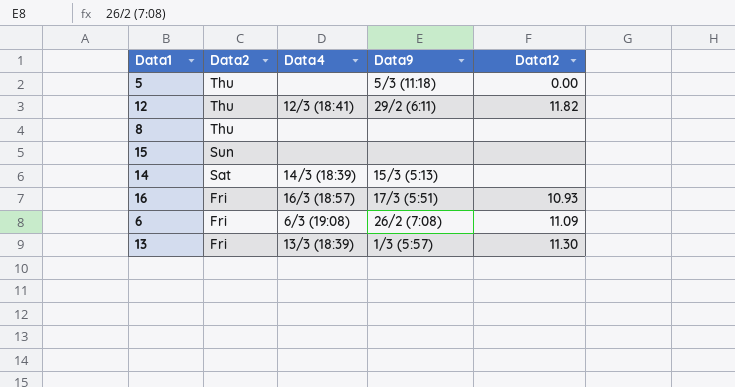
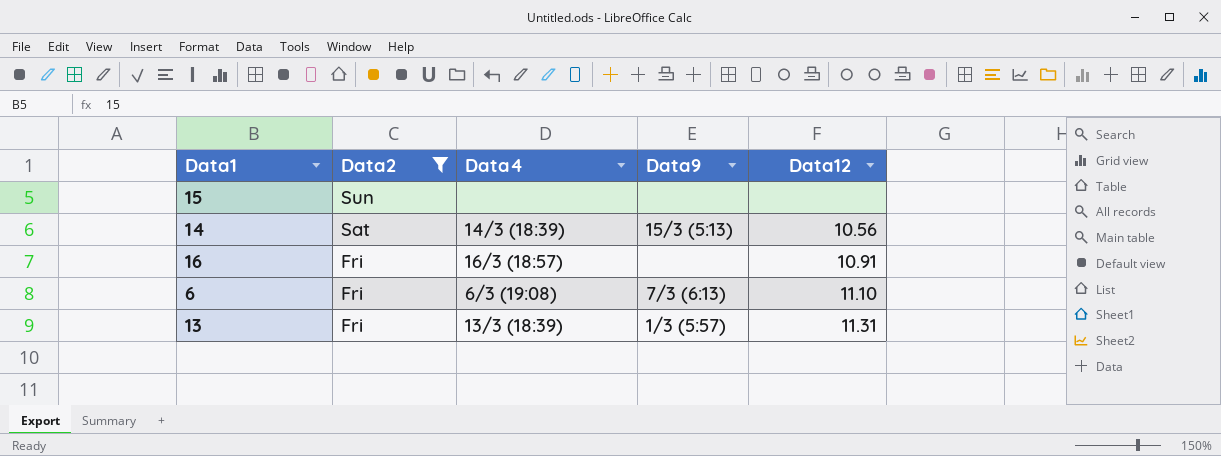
filter: none -> Data2 != Thu
14 | Data12: none -> 10.56
16 | Data9: 17/3 (5:51) -> none
16 | Data12: 10.93 -> 10.91
6 | Data9: 26/2 (7:08) -> 7/3 (6:13)
6 | Data12: 11.09 -> 11.10
13 | Data12: 11.30 -> 11.31

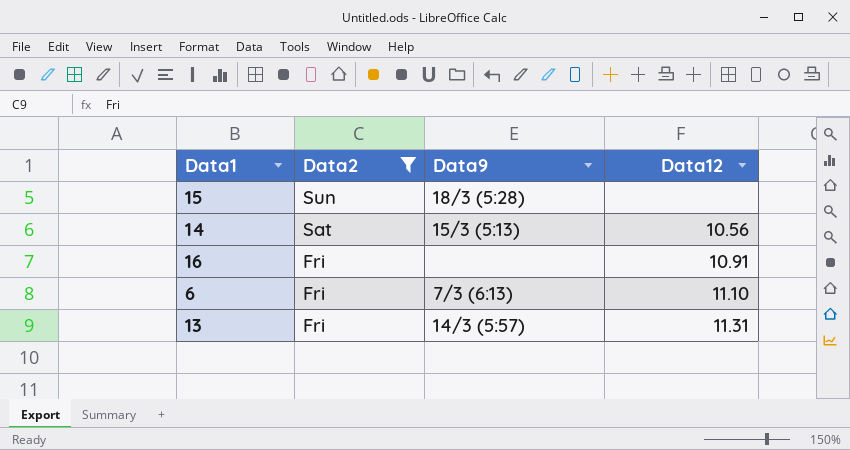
column Data4 | position: 3 -> none
15 | Data9: none -> 18/3 (5:28)
13 | Data9: 1/3 (5:57) -> 14/3 (5:57)

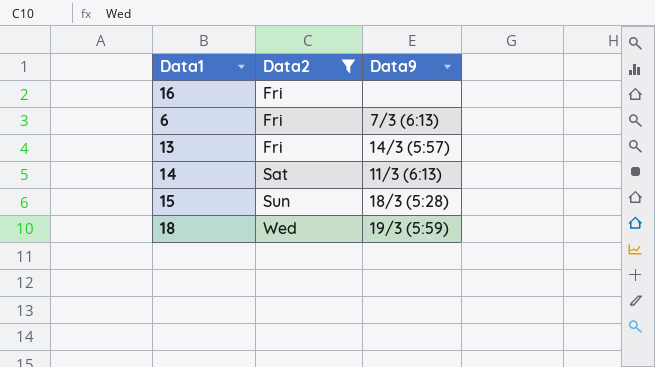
row order: Data2 descending -> Data2 ascending
column Data12 | position: 4 -> none
14 | Data9: 15/3 (5:13) -> 11/3 (6:13)
row 18: none -> Wed | 19/3 (5:59)

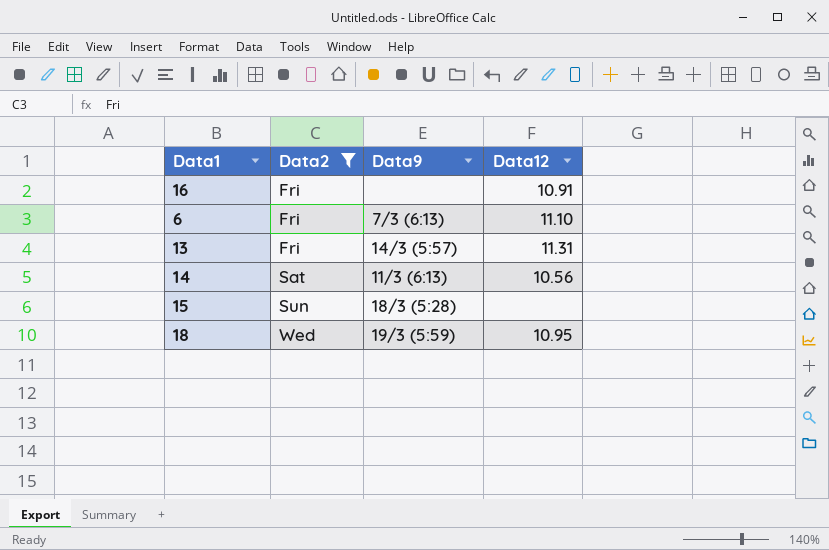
column Data12 | position: none -> 4

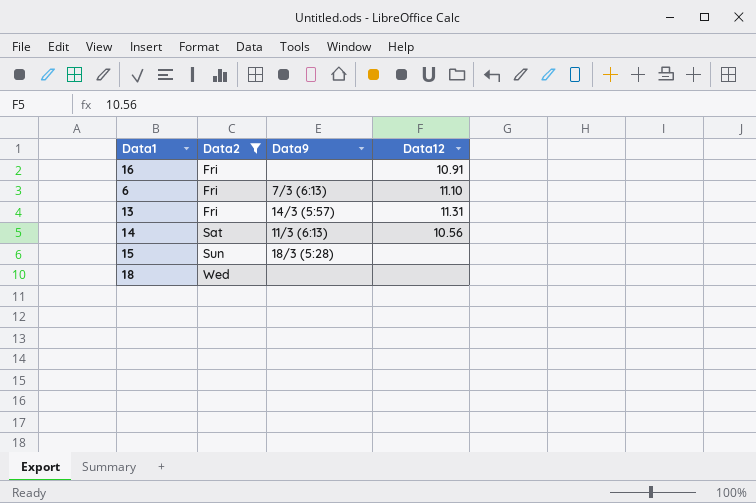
18 | Data9: 19/3 (5:59) -> none
18 | Data12: 10.95 -> none

